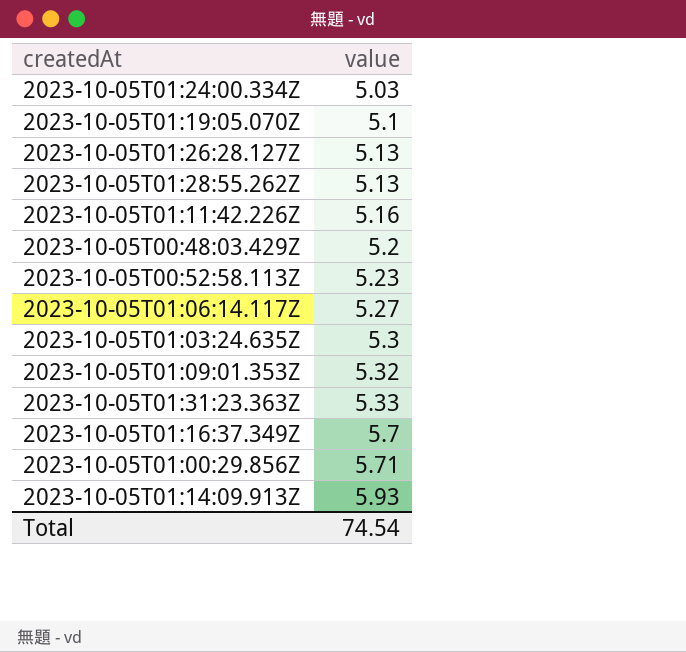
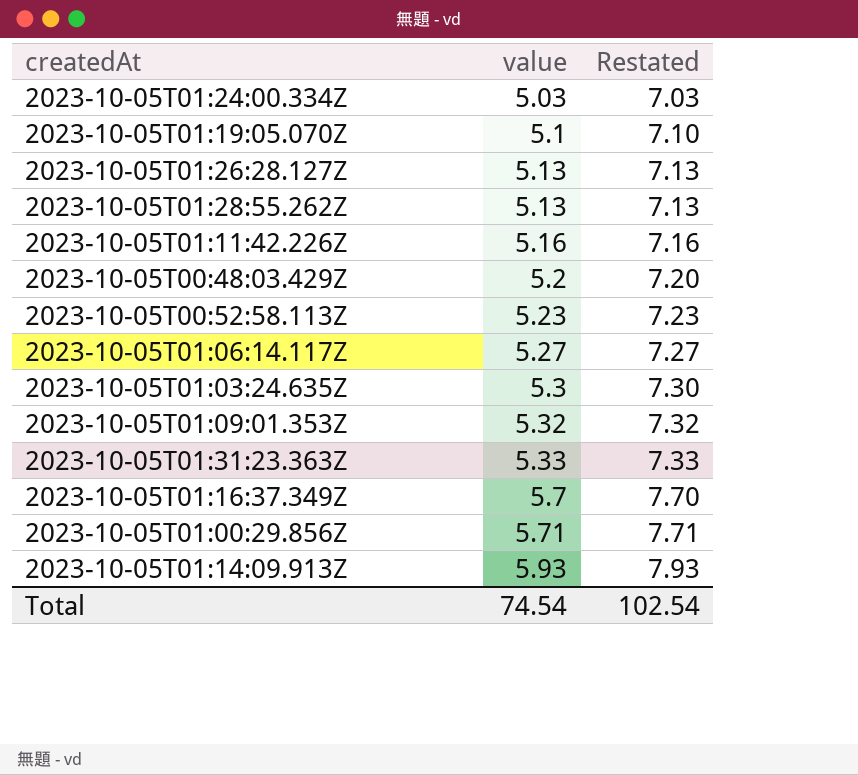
column Restated | formula: none -> [value] + 2

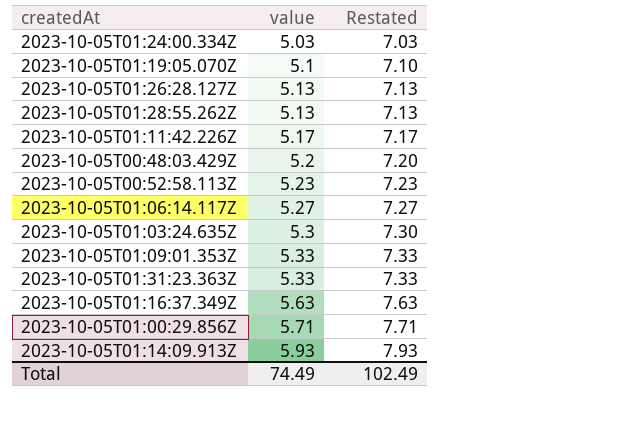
2023-10-05T01:11:42.226Z | value: 5.16 -> 5.17
2023-10-05T01:11:42.226Z | Restated: 7.16 -> 7.17
2023-10-05T01:09:01.353Z | value: 5.32 -> 5.33
2023-10-05T01:09:01.353Z | Restated: 7.32 -> 7.33
2023-10-05T01:16:37.349Z | value: 5.7 -> 5.63
2023-10-05T01:16:37.349Z | Restated: 7.70 -> 7.63
Total | value: 74.54 -> 74.49
Total | Restated: 102.54 -> 102.49

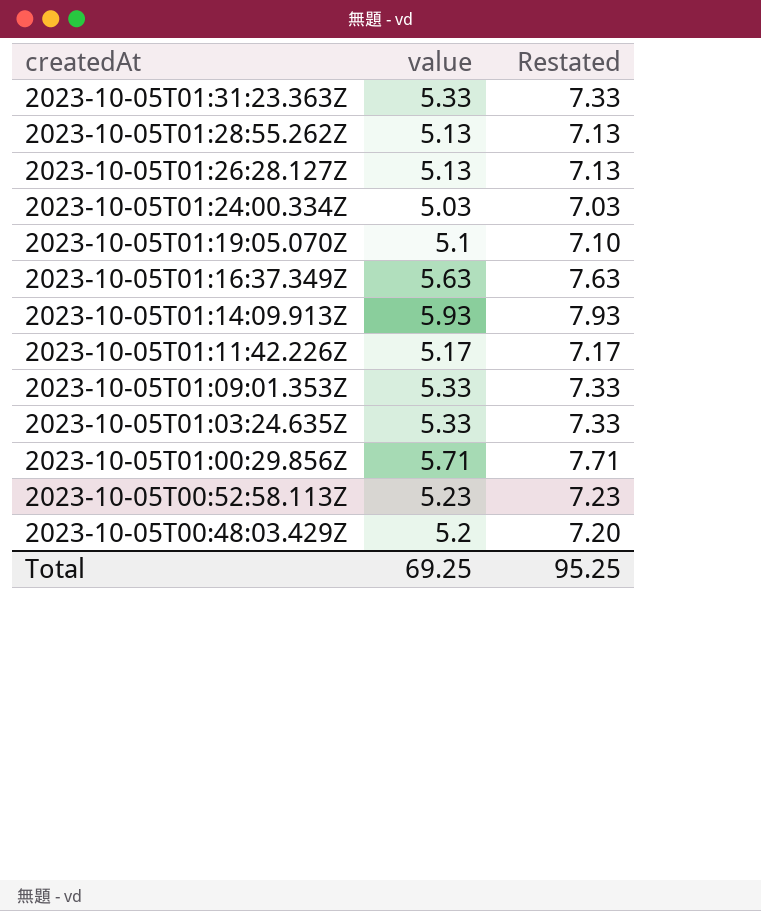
row order: value ascending -> createdAt descending
row 2023-10-05T01:06:14.117Z: 5.27 | 7.27 -> none
2023-10-05T01:03:24.635Z | value: 5.3 -> 5.33
2023-10-05T01:03:24.635Z | Restated: 7.30 -> 7.33
Total | value: 74.49 -> 69.25
Total | Restated: 102.49 -> 95.25

